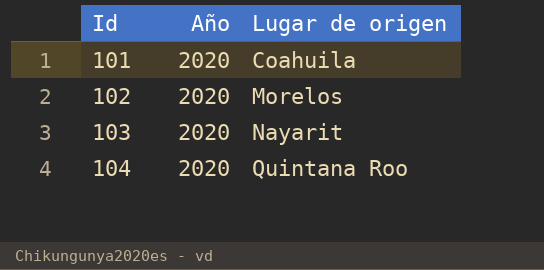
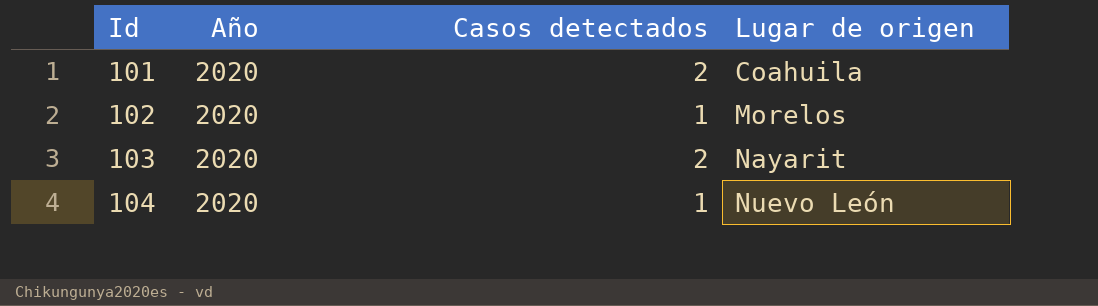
column Casos detectados | position: none -> 3
104 | Lugar de origen: Quintana Roo -> Nuevo León

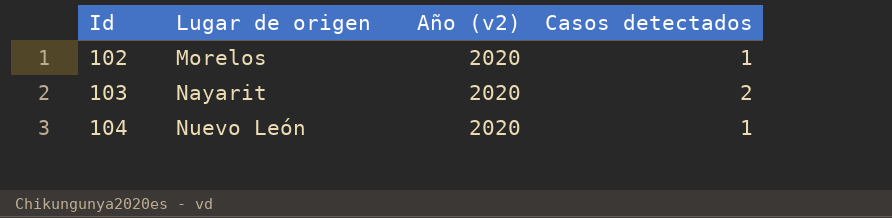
column Lugar de origen | position: 4 -> 2
column name: Año -> Año (v2)
row 101: 2020 | 2 | Coahuila -> none

